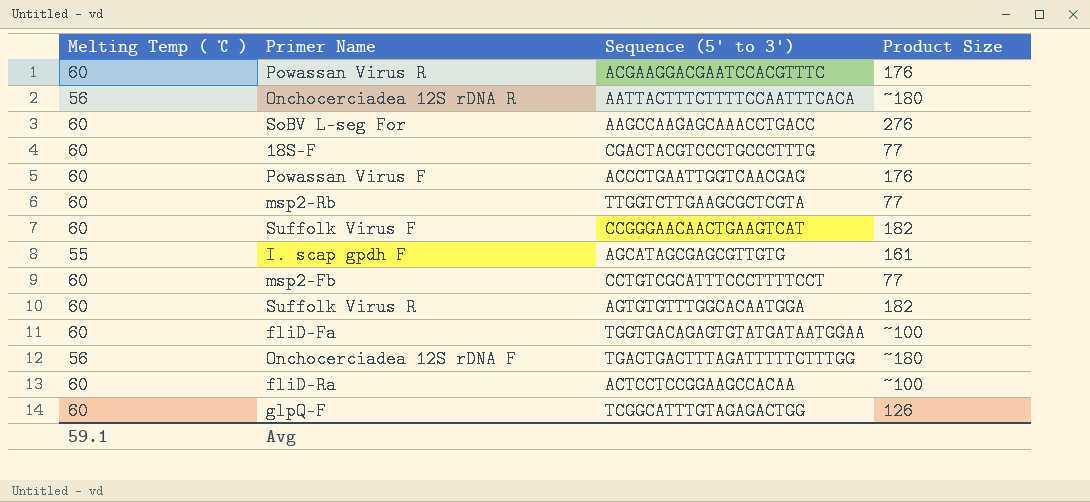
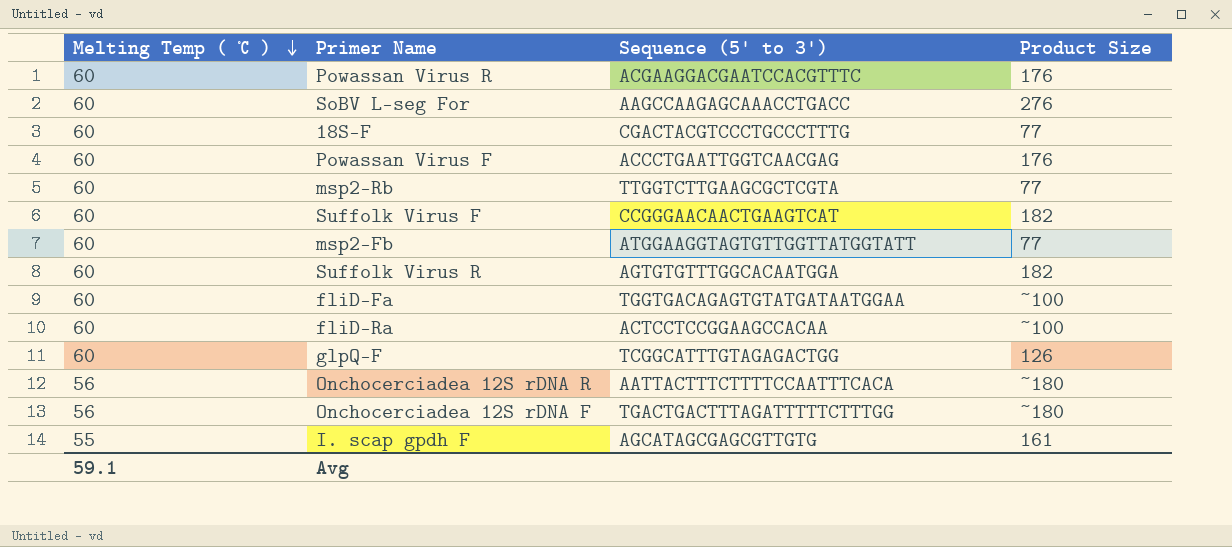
row order: none -> Melting Temp ( ℃ ) descending
msp2-Fb | Sequence (5' to 3'): CCTGTCGCATTTCCCTTTTCCT -> ATGGAAGGTAGTGTTGGTTATGGTATT

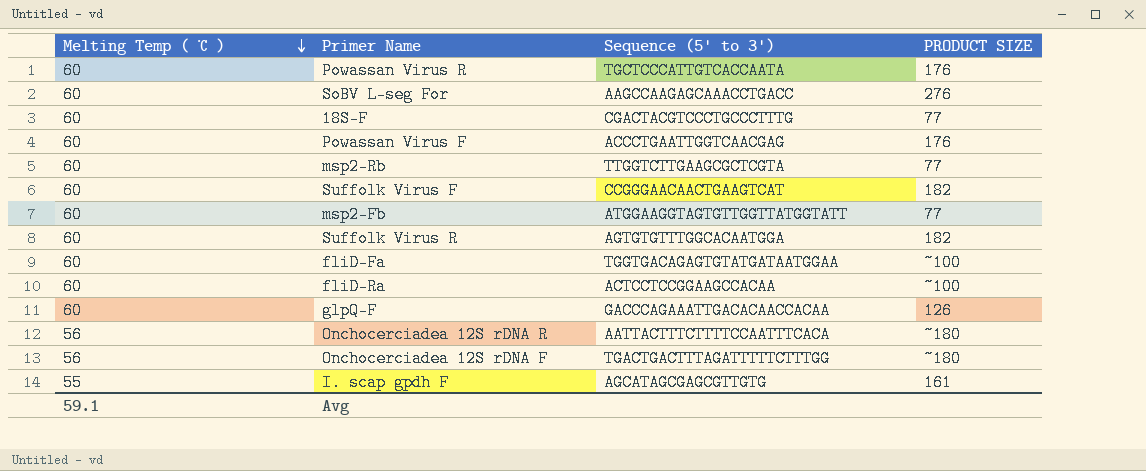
column name: Product Size -> PRODUCT SIZE
Powassan Virus R | Sequence (5' to 3'): ACGAAGGACGAATCCACGTTTC -> TGCTCCCATTGTCACCAATA
glpQ-F | Sequence (5' to 3'): TCGGCATTTGTAGAGACTGG -> GACCCAGAAATTGACACAACCACAA

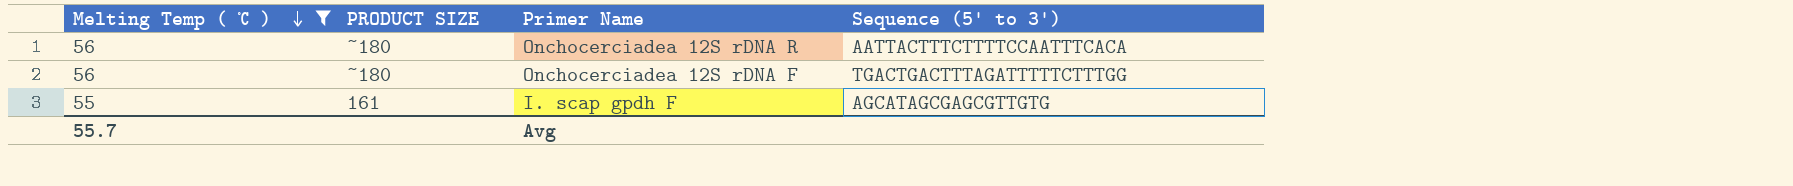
filter: none -> Melting Temp ( ℃ ) != 60
column PRODUCT SIZE | position: 4 -> 2
Avg | Melting Temp ( ℃ ): 59.1 -> 55.7

